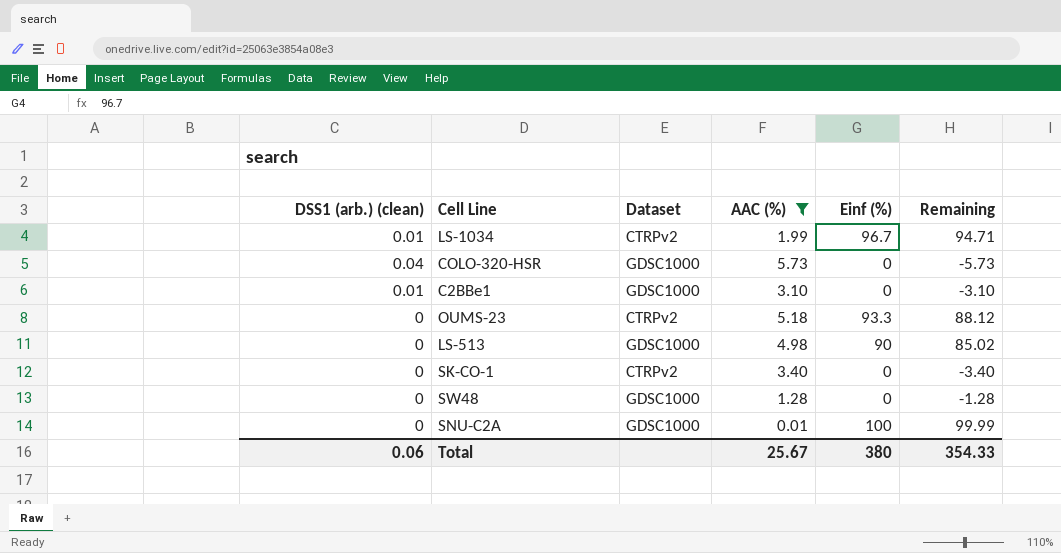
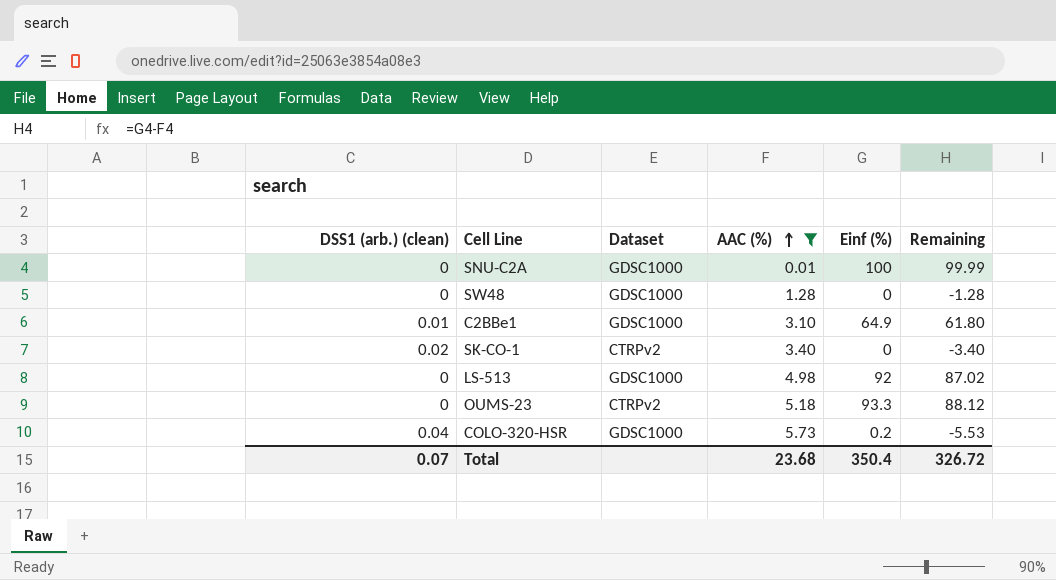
row order: none -> AAC (%) ascending
row LS-1034: 0.01 | CTRPv2 | 1.99 | 96.7 | 94.71 -> none
C2BBe1 | Einf (%): 0 -> 64.9
C2BBe1 | Remaining: -3.10 -> 61.80
SK-CO-1 | DSS1 (arb.) (clean): 0 -> 0.02
LS-513 | Einf (%): 90 -> 92
LS-513 | Remaining: 85.02 -> 87.02
COLO-320-HSR | Einf (%): 0 -> 0.2
COLO-320-HSR | Remaining: -5.73 -> -5.53
Total | DSS1 (arb.) (clean): 0.06 -> 0.07
Total | AAC (%): 25.67 -> 23.68
Total | Einf (%): 380 -> 350.4
Total | Remaining: 354.33 -> 326.72

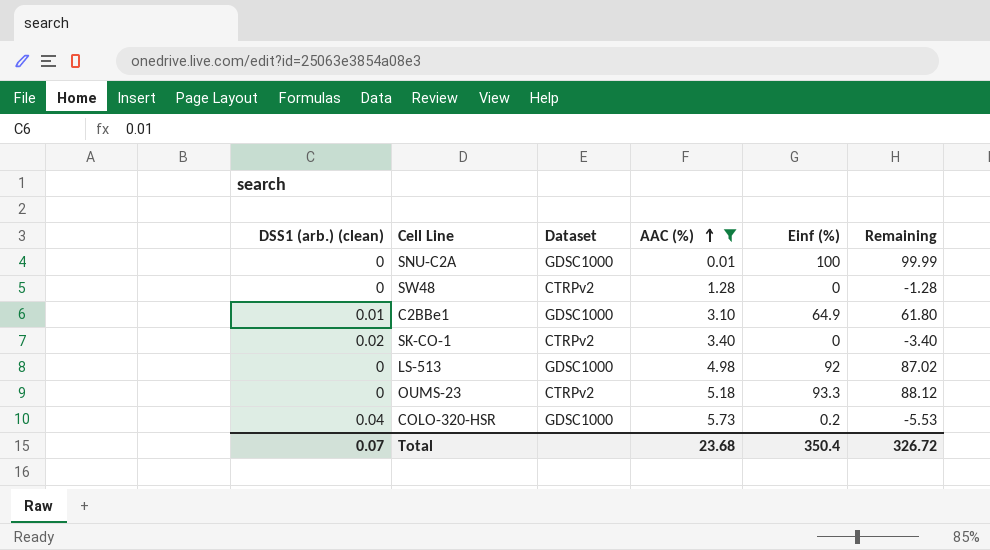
SW48 | Dataset: GDSC1000 -> CTRPv2

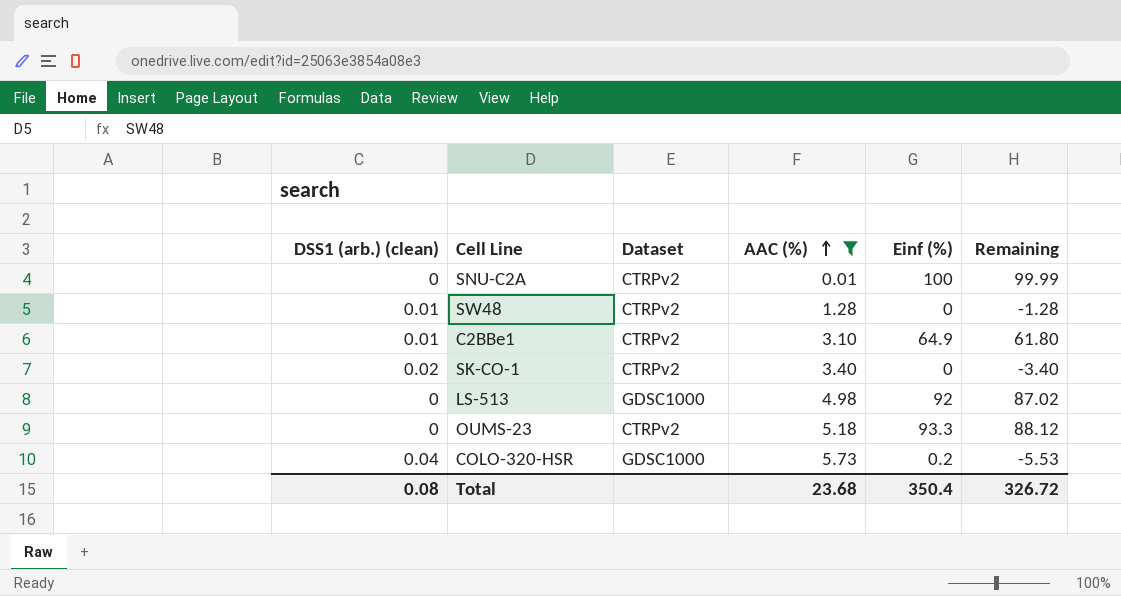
SNU-C2A | Dataset: GDSC1000 -> CTRPv2
SW48 | DSS1 (arb.) (clean): 0 -> 0.01
C2BBe1 | Dataset: GDSC1000 -> CTRPv2
Total | DSS1 (arb.) (clean): 0.07 -> 0.08

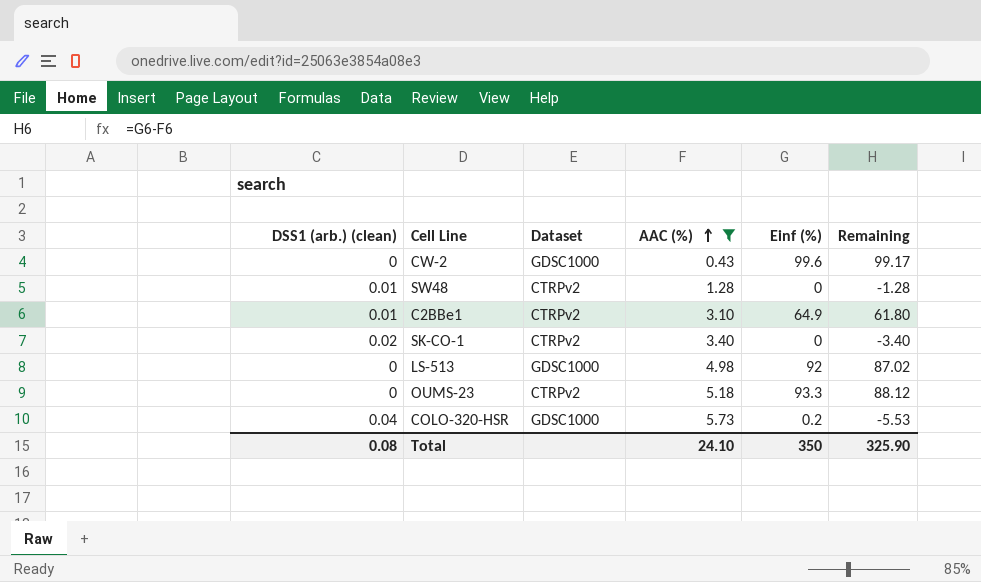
row SNU-C2A: 0 | CTRPv2 | 0.01 | 100 | 99.99 -> none
row CW-2: none -> 0 | GDSC1000 | 0.43 | 99.6 | 99.17
Total | AAC (%): 23.68 -> 24.10
Total | Einf (%): 350.4 -> 350
Total | Remaining: 326.72 -> 325.90

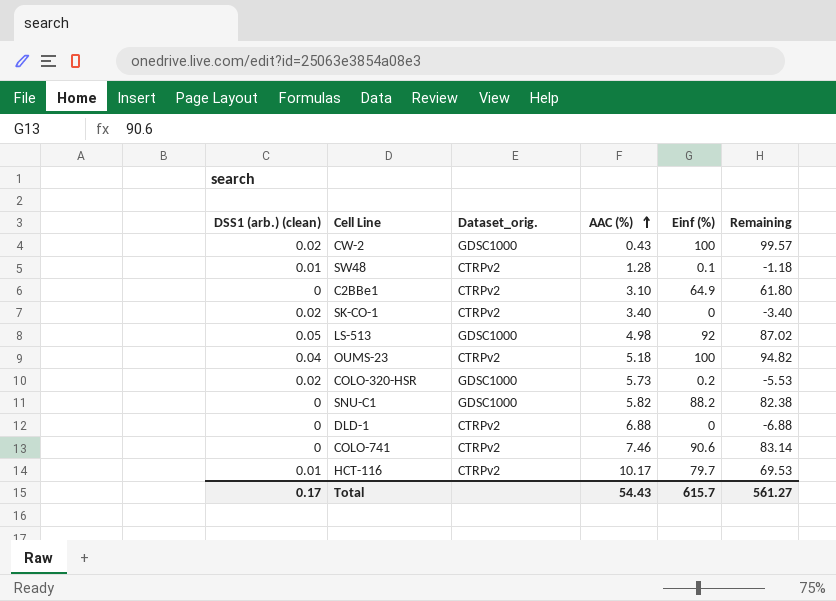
filter: AAC (%) <= 5.73 -> none
column name: Dataset -> Dataset_orig.
CW-2 | DSS1 (arb.) (clean): 0 -> 0.02
CW-2 | Einf (%): 99.6 -> 100
CW-2 | Remaining: 99.17 -> 99.57
SW48 | Einf (%): 0 -> 0.1
SW48 | Remaining: -1.28 -> -1.18
C2BBe1 | DSS1 (arb.) (clean): 0.01 -> 0
LS-513 | DSS1 (arb.) (clean): 0 -> 0.05
OUMS-23 | DSS1 (arb.) (clean): 0 -> 0.04
OUMS-23 | Einf (%): 93.3 -> 100
OUMS-23 | Remaining: 88.12 -> 94.82
COLO-320-HSR | DSS1 (arb.) (clean): 0.04 -> 0.02
Total | DSS1 (arb.) (clean): 0.08 -> 0.17
Total | AAC (%): 24.10 -> 54.43
Total | Einf (%): 350 -> 615.7
Total | Remaining: 325.90 -> 561.27

